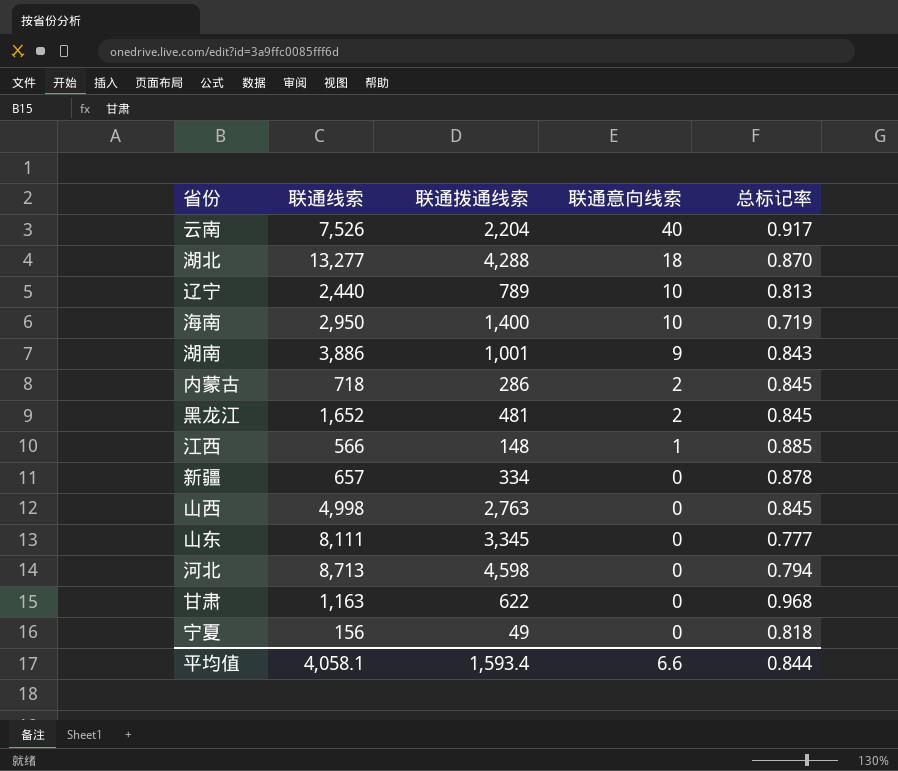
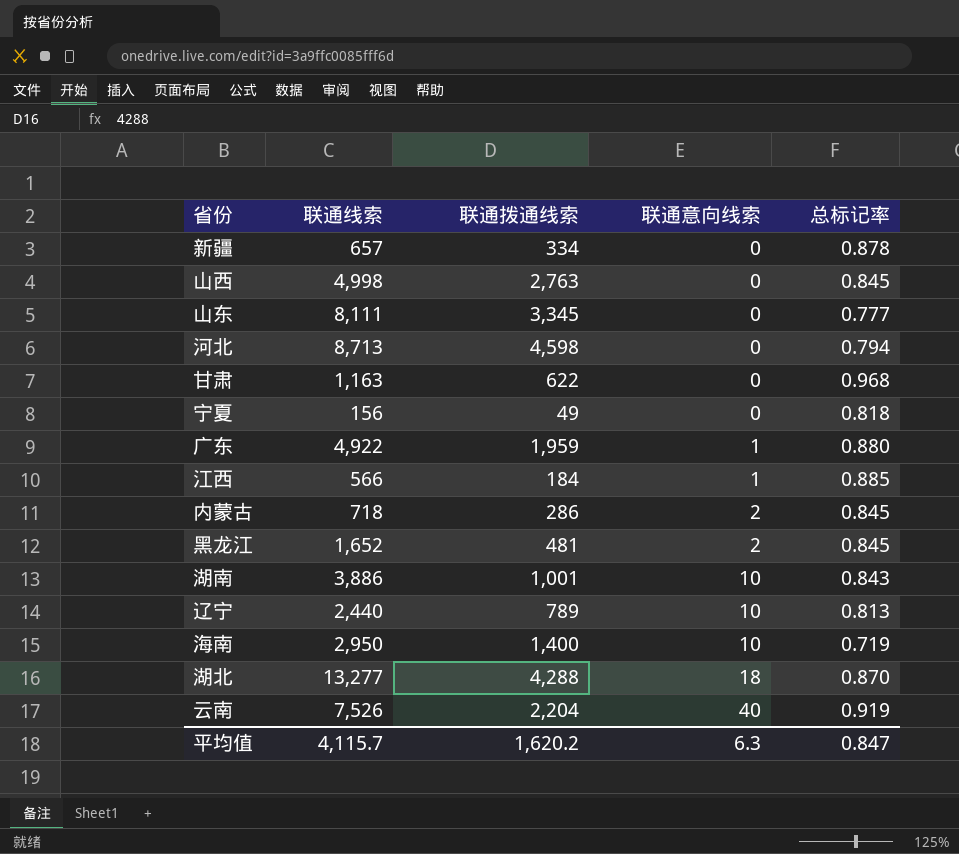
row order: 联通意向线索 descending -> 联通意向线索 ascending
row 广东: none -> 4,922 | 1,959 | 1 | 0.880
江西 | 联通拨通线索: 148 -> 184
湖南 | 联通意向线索: 9 -> 10
云南 | 总标记率: 0.917 -> 0.919
平均值 | 联通线索: 4,058.1 -> 4,115.7
平均值 | 联通拨通线索: 1,593.4 -> 1,620.2
平均值 | 联通意向线索: 6.6 -> 6.3
平均值 | 总标记率: 0.844 -> 0.847

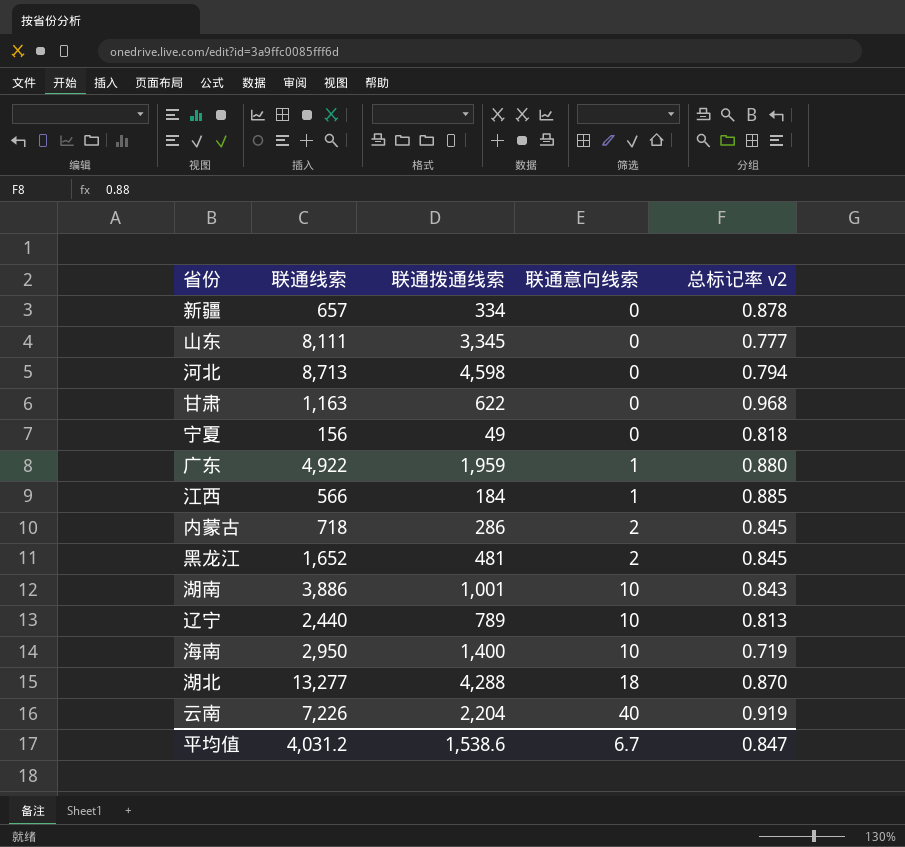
column name: 总标记率 -> 总标记率 v2
row 山西: 4,998 | 2,763 | 0 | 0.845 -> none
云南 | 联通线索: 7,526 -> 7,226
平均值 | 联通线索: 4,115.7 -> 4,031.2
平均值 | 联通拨通线索: 1,620.2 -> 1,538.6
平均值 | 联通意向线索: 6.3 -> 6.7

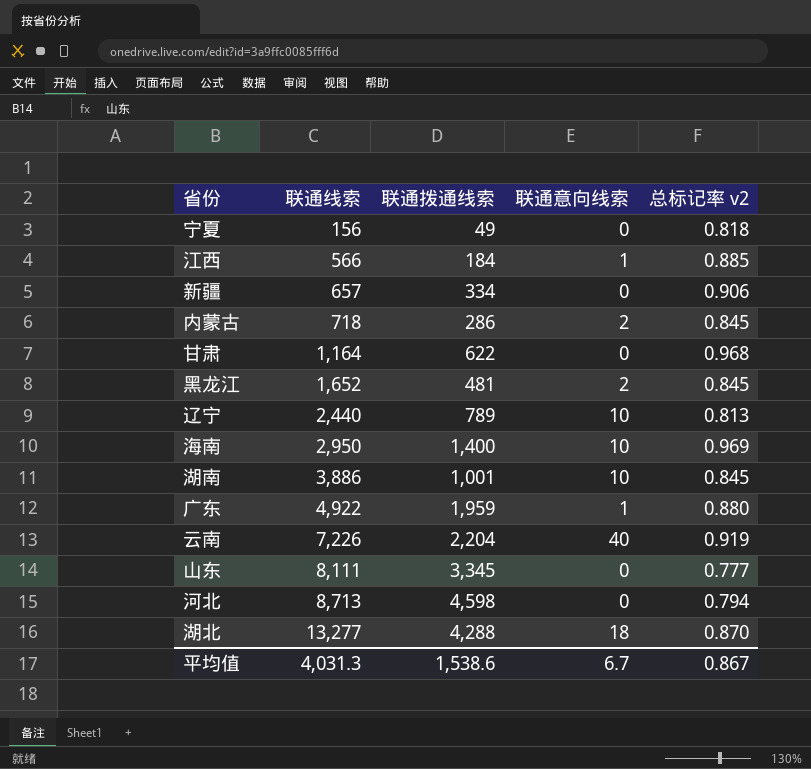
row order: 联通意向线索 ascending -> 联通线索 ascending
新疆 | 总标记率 v2: 0.878 -> 0.906
甘肃 | 联通线索: 1,163 -> 1,164
海南 | 总标记率 v2: 0.719 -> 0.969
湖南 | 总标记率 v2: 0.843 -> 0.845
平均值 | 联通线索: 4,031.2 -> 4,031.3
平均值 | 总标记率 v2: 0.847 -> 0.867

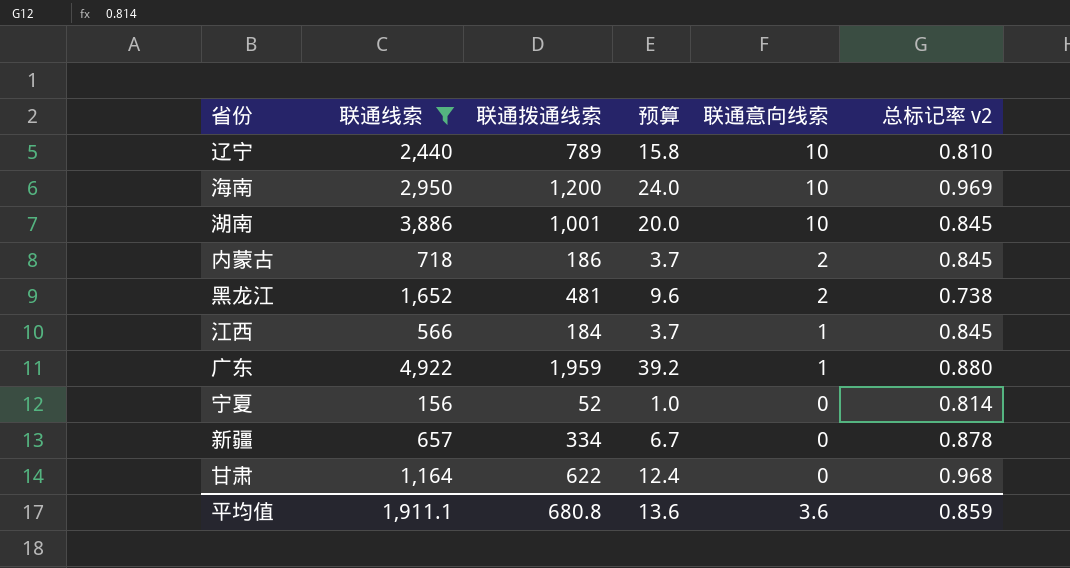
filter: none -> 联通线索 <= 4,922
row order: 联通线索 ascending -> 联通意向线索 descending
column 预算 | formula: none -> [联通拨通线索] * 0.02
辽宁 | 总标记率 v2: 0.813 -> 0.810
海南 | 联通拨通线索: 1,400 -> 1,200
内蒙古 | 联通拨通线索: 286 -> 186
黑龙江 | 总标记率 v2: 0.845 -> 0.738
江西 | 总标记率 v2: 0.885 -> 0.845
宁夏 | 联通拨通线索: 49 -> 52
宁夏 | 总标记率 v2: 0.818 -> 0.814
新疆 | 总标记率 v2: 0.906 -> 0.878
平均值 | 联通线索: 4,031.3 -> 1,911.1
平均值 | 联通拨通线索: 1,538.6 -> 680.8
平均值 | 联通意向线索: 6.7 -> 3.6
平均值 | 总标记率 v2: 0.867 -> 0.859

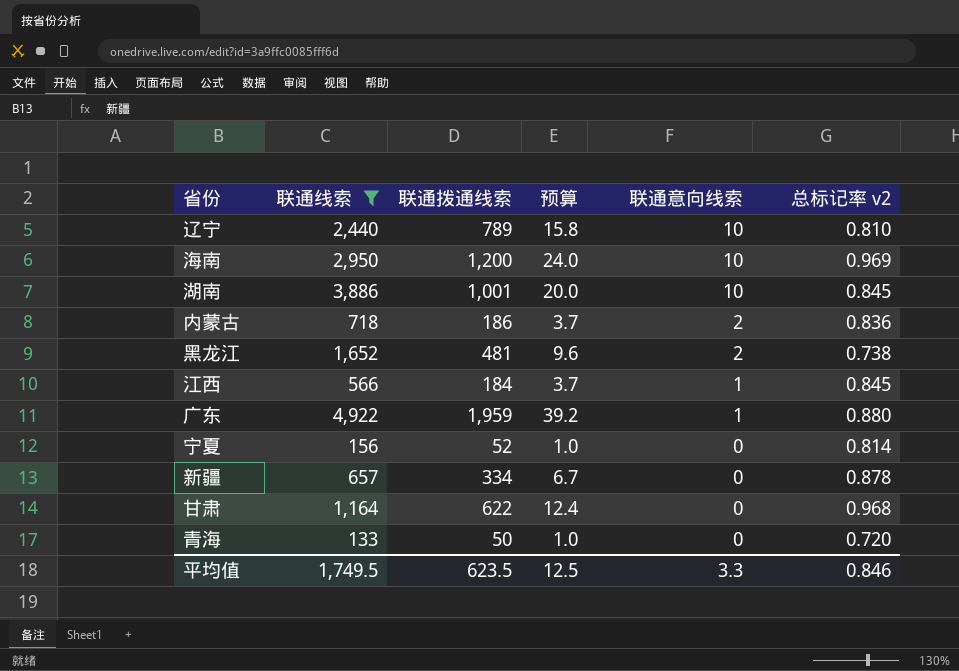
内蒙古 | 总标记率 v2: 0.845 -> 0.836
row 青海: none -> 133 | 50 | 1.0 | 0 | 0.720
平均值 | 联通线索: 1,911.1 -> 1,749.5
平均值 | 联通拨通线索: 680.8 -> 623.5
平均值 | 预算: 13.6 -> 12.5
平均值 | 联通意向线索: 3.6 -> 3.3
平均值 | 总标记率 v2: 0.859 -> 0.846

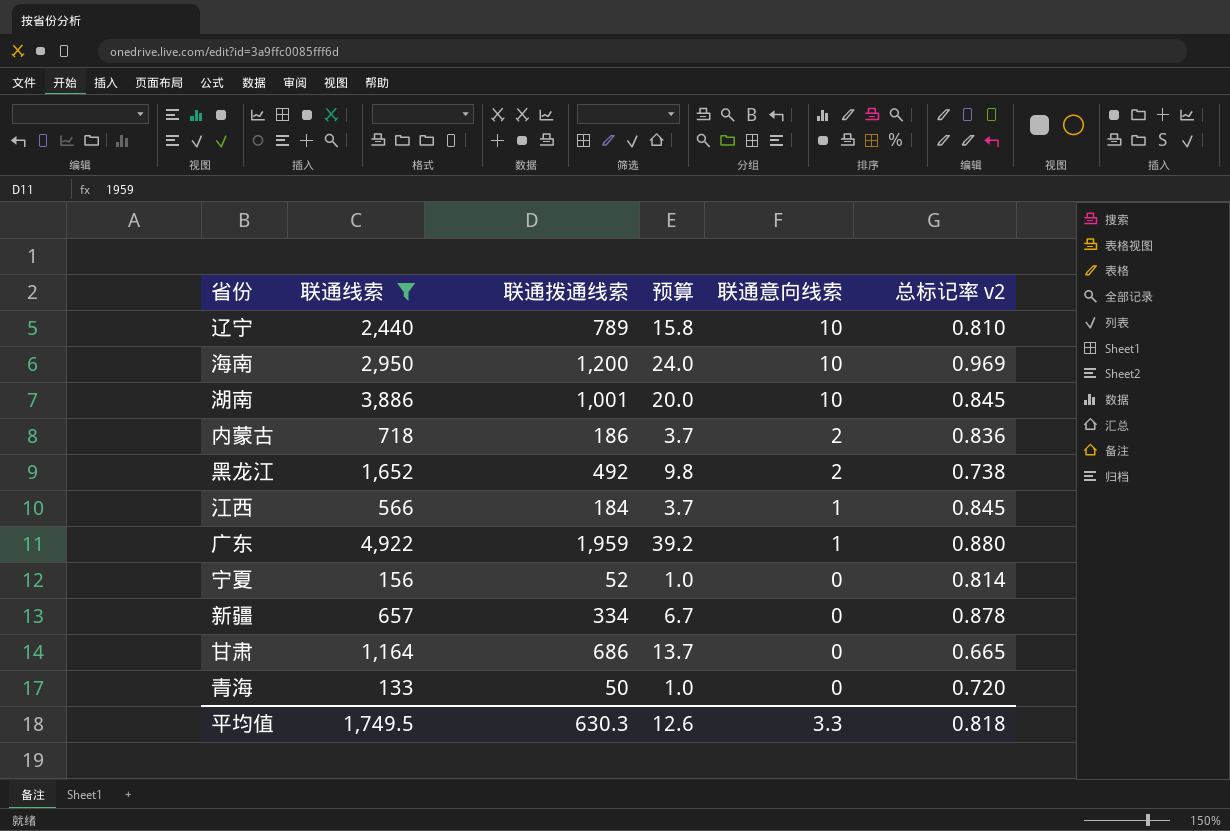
黑龙江 | 联通拨通线索: 481 -> 492
黑龙江 | 预算: 9.6 -> 9.8
甘肃 | 联通拨通线索: 622 -> 686
甘肃 | 预算: 12.4 -> 13.7
甘肃 | 总标记率 v2: 0.968 -> 0.665
平均值 | 联通拨通线索: 623.5 -> 630.3
平均值 | 预算: 12.5 -> 12.6
平均值 | 总标记率 v2: 0.846 -> 0.818

